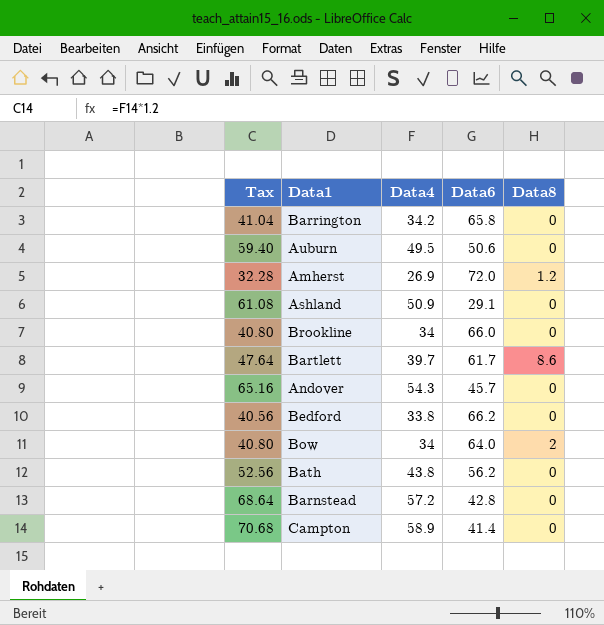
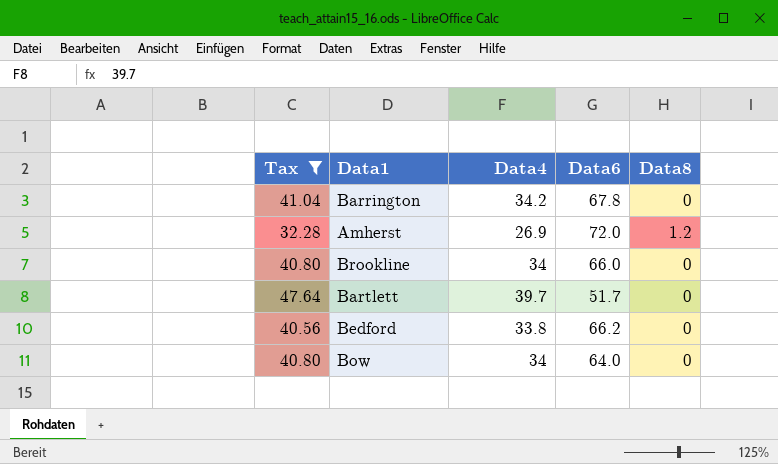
filter: none -> Tax <= 47.64
Barrington | Data6: 65.8 -> 67.8
Bartlett | Data6: 61.7 -> 51.7
Bartlett | Data8: 8.6 -> 0
Bow | Data8: 2 -> 0

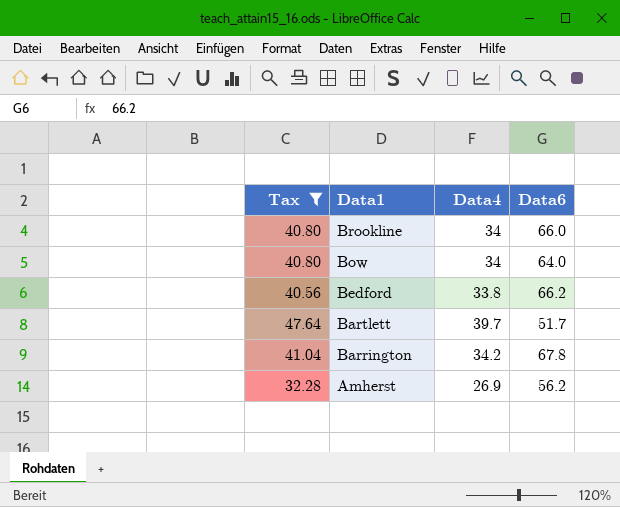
row order: none -> Data1 descending
column Data8 | position: 5 -> none
Amherst | Data6: 72.0 -> 56.2

